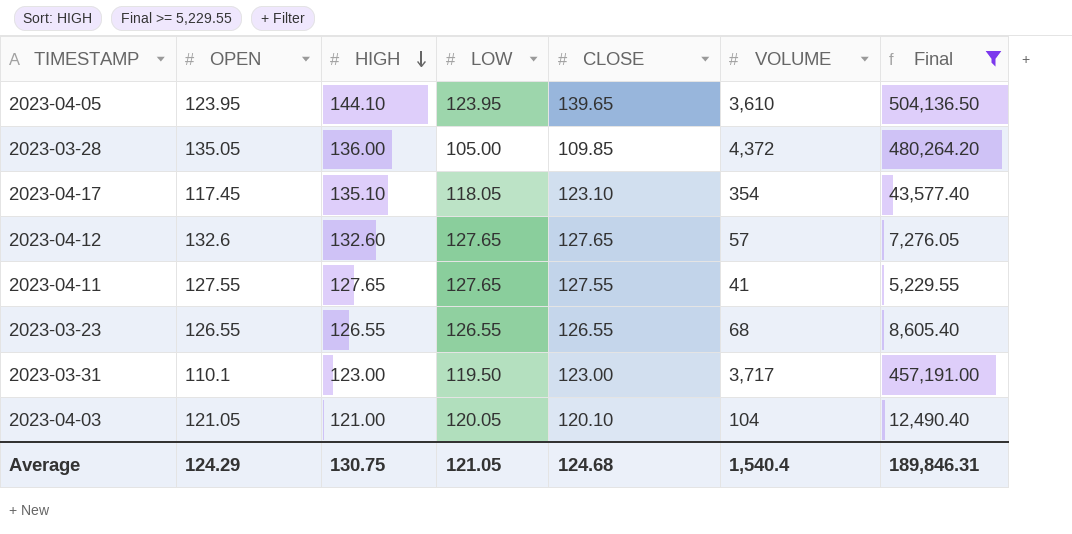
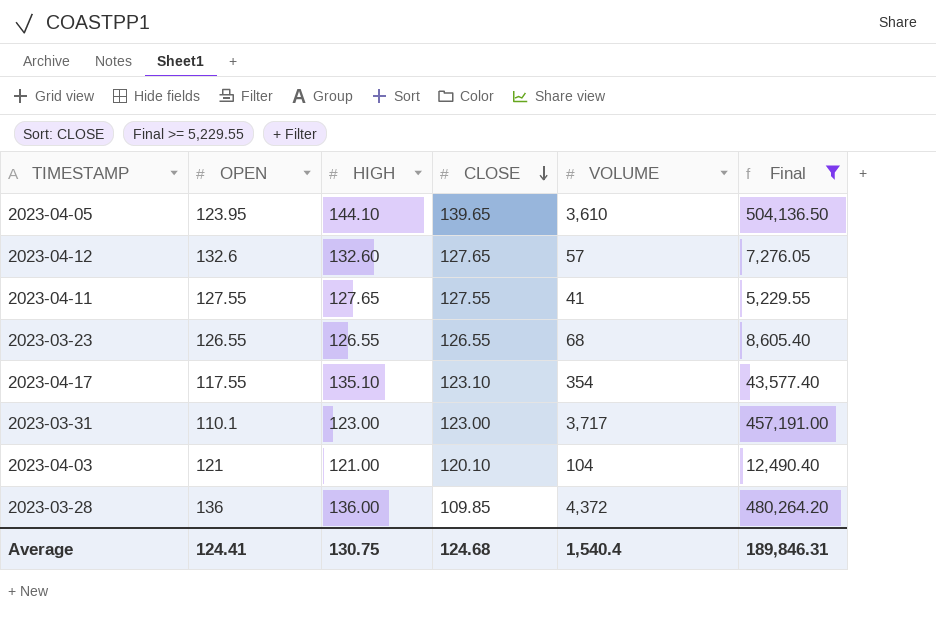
row order: HIGH descending -> CLOSE descending
column LOW | position: 4 -> none
2023-04-17 | OPEN: 117.45 -> 117.55
2023-04-03 | OPEN: 121.05 -> 121
2023-03-28 | OPEN: 135.05 -> 136
Average | OPEN: 124.29 -> 124.41

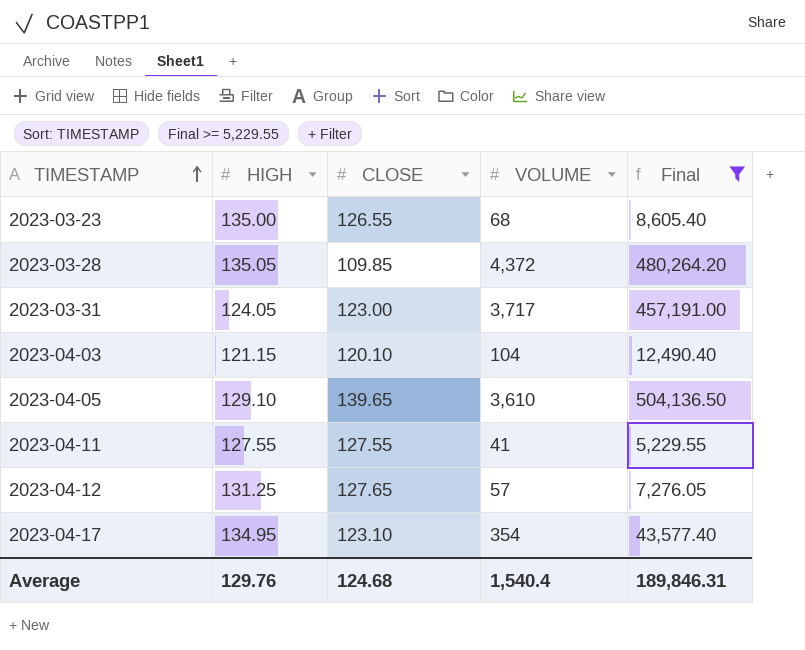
row order: CLOSE descending -> TIMESTAMP ascending
column OPEN | position: 2 -> none
2023-03-23 | HIGH: 126.55 -> 135.00
2023-03-28 | HIGH: 136.00 -> 135.05
2023-03-31 | HIGH: 123.00 -> 124.05
2023-04-03 | HIGH: 121.00 -> 121.15
2023-04-05 | HIGH: 144.10 -> 129.10
2023-04-11 | HIGH: 127.65 -> 127.55
2023-04-12 | HIGH: 132.60 -> 131.25
2023-04-17 | HIGH: 135.10 -> 134.95
Average | HIGH: 130.75 -> 129.76

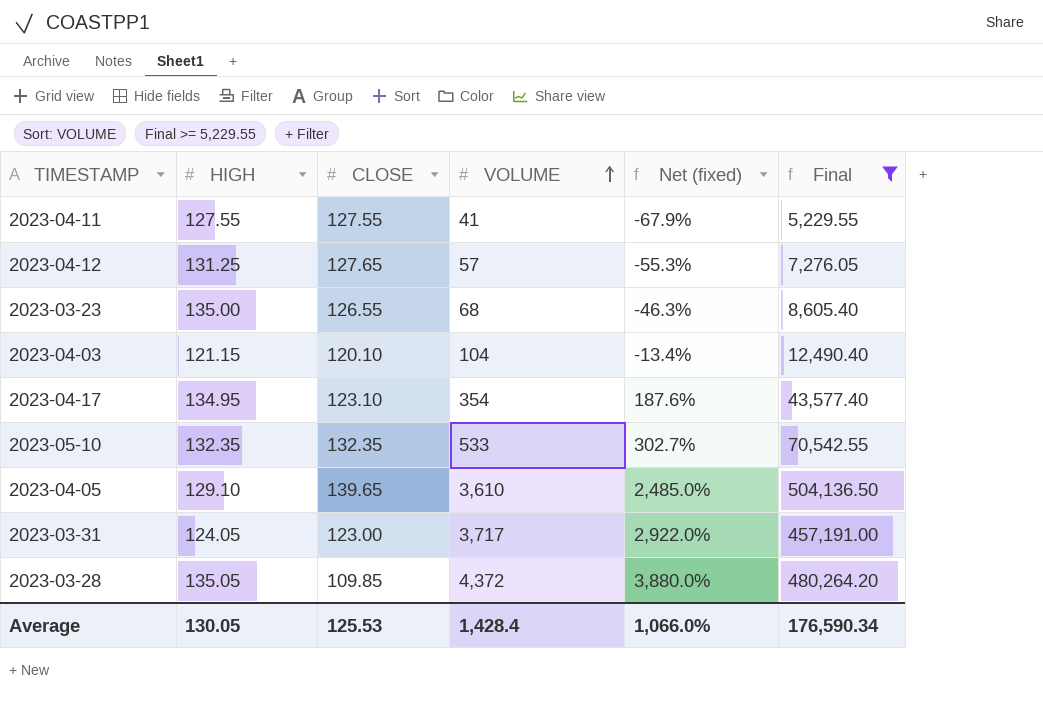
row order: TIMESTAMP ascending -> VOLUME ascending
column Net (fixed) | formula: none -> ([VOLUME] - [CLOSE]) / [CLOSE]
row 2023-05-10: none -> 132.35 | 132.35 | 533 | 302.7% | 70,542.55
Average | HIGH: 129.76 -> 130.05
Average | CLOSE: 124.68 -> 125.53
Average | VOLUME: 1,540.4 -> 1,428.4
Average | Final: 189,846.31 -> 176,590.34

